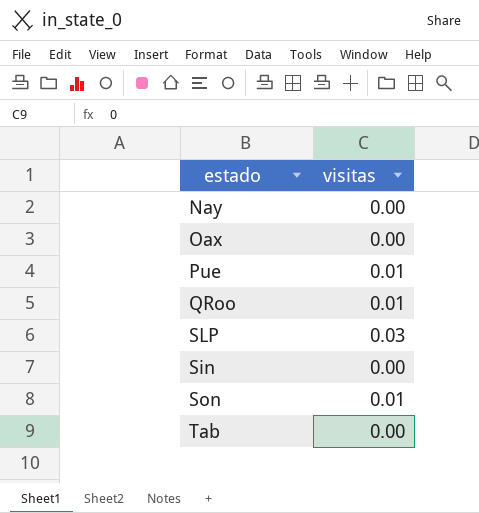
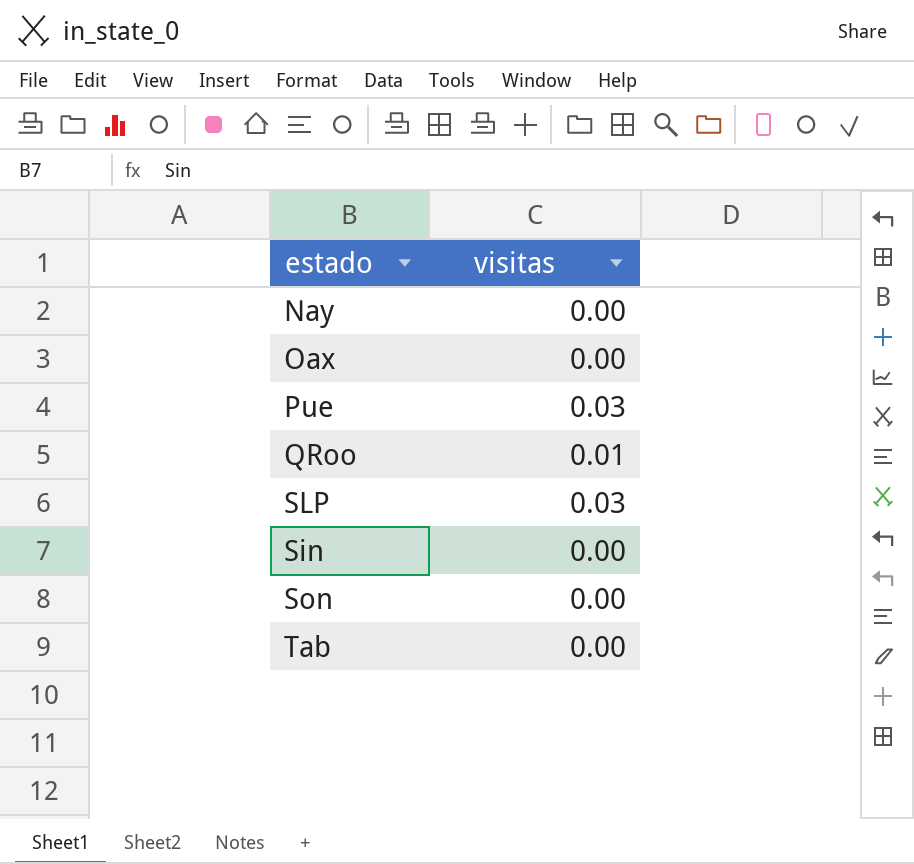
Pue | visitas: 0.01 -> 0.03
Son | visitas: 0.01 -> 0.00

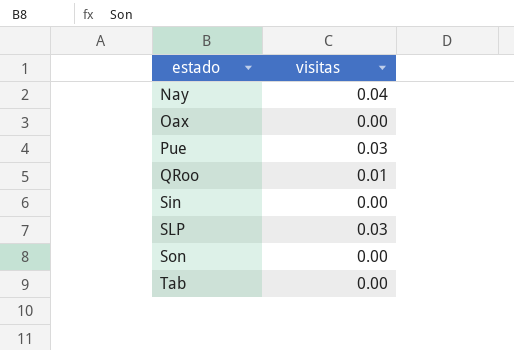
row order: none -> estado ascending
Nay | visitas: 0.00 -> 0.04

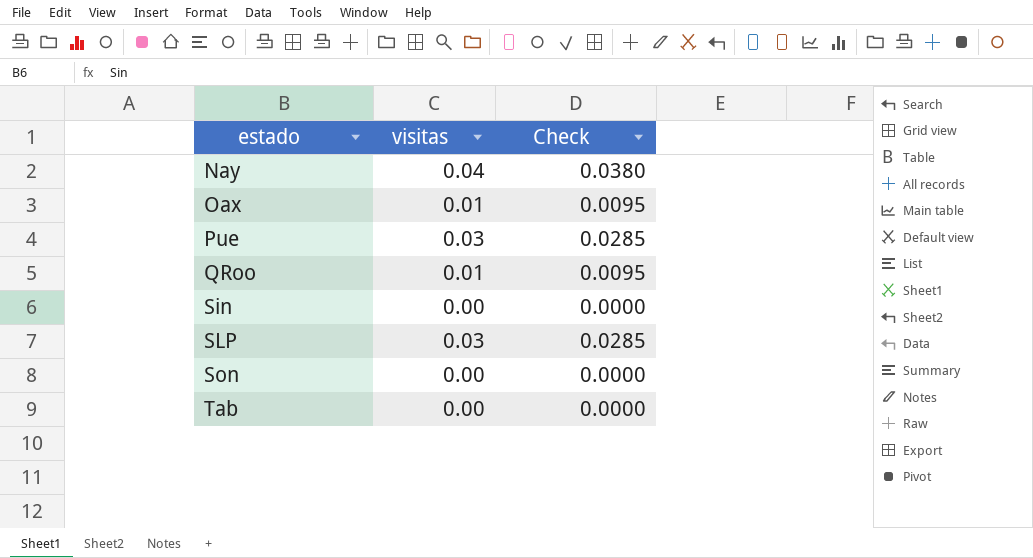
column Check | formula: none -> [visitas] * 0.95
Oax | visitas: 0.00 -> 0.01

